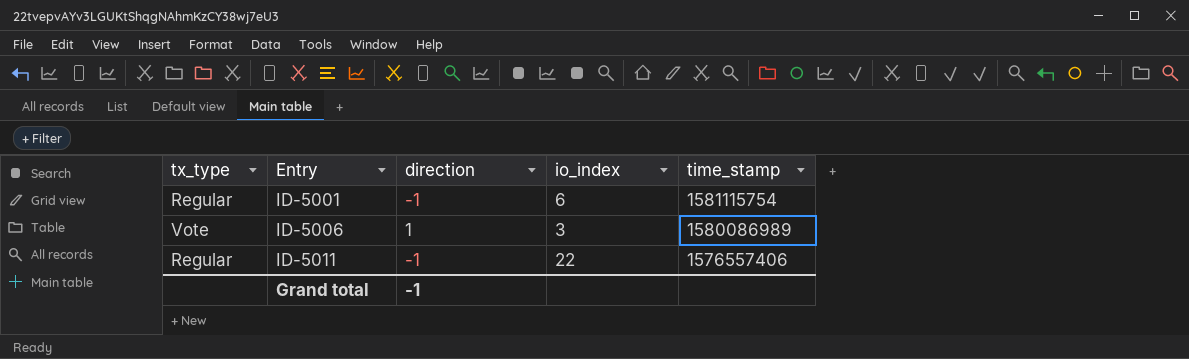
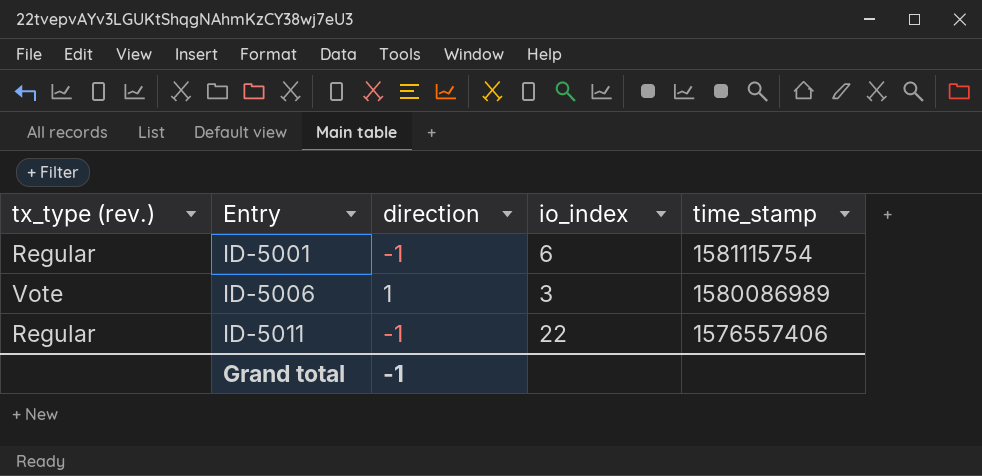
column name: tx_type -> tx_type (rev.)

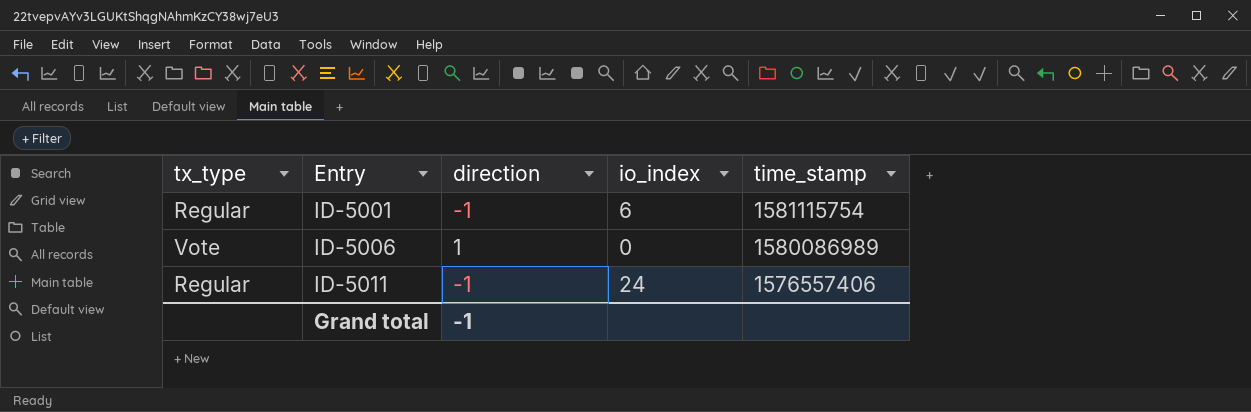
column name: tx_type (rev.) -> tx_type
ID-5006 | io_index: 3 -> 0
ID-5011 | io_index: 22 -> 24

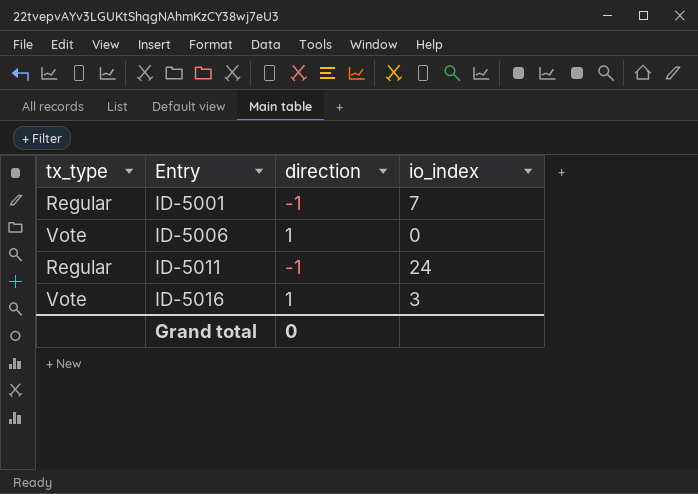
column time_stamp | position: 5 -> none
ID-5001 | io_index: 6 -> 7
row ID-5016: none -> Vote | 1 | 3
Grand total | direction: -1 -> 0

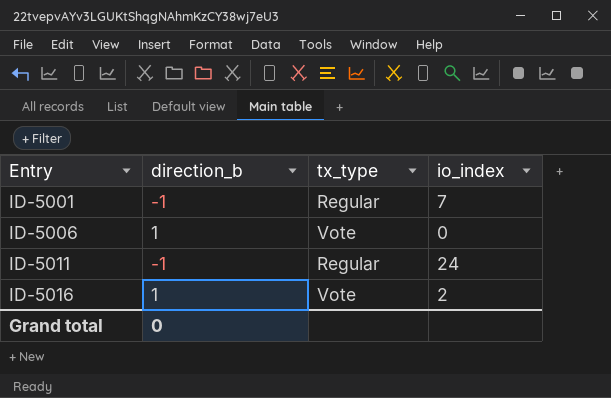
column name: direction -> direction_b
column tx_type | position: 1 -> 3
ID-5016 | io_index: 3 -> 2

